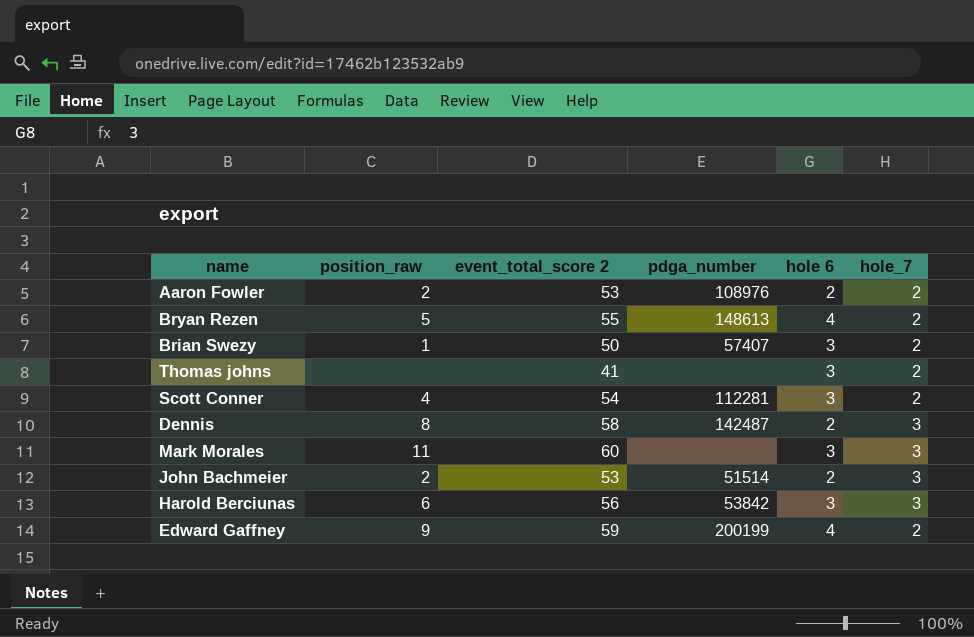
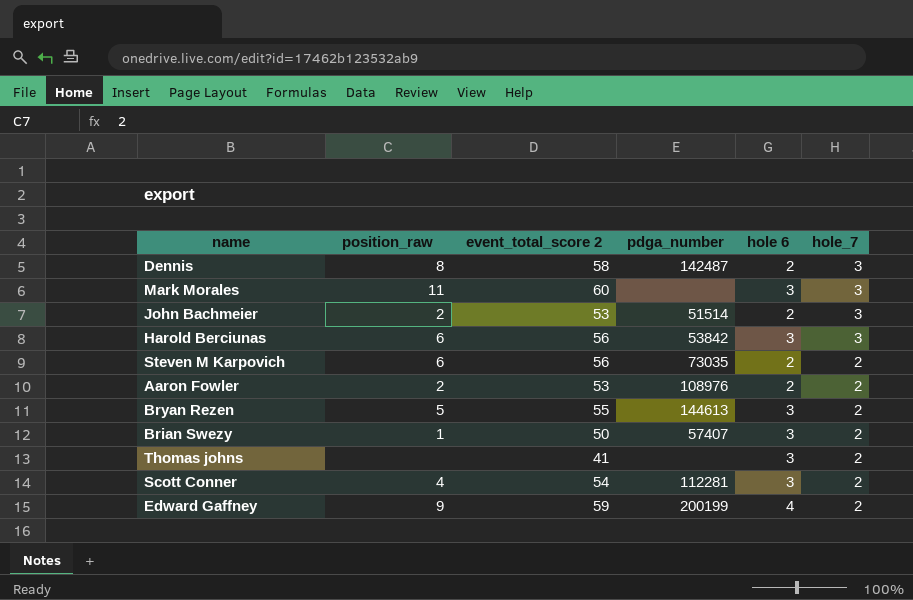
row order: none -> hole_7 descending
row Steven M Karpovich: none -> 6 | 56 | 73035 | 2 | 2
Bryan Rezen | pdga_number: 148613 -> 144613
Bryan Rezen | hole 6: 4 -> 3

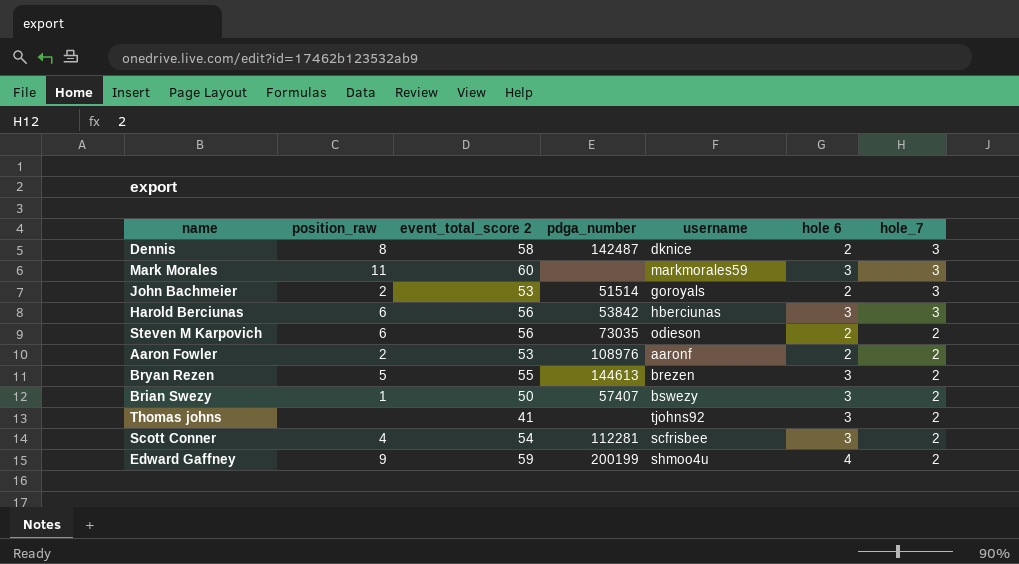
column username | position: none -> 5

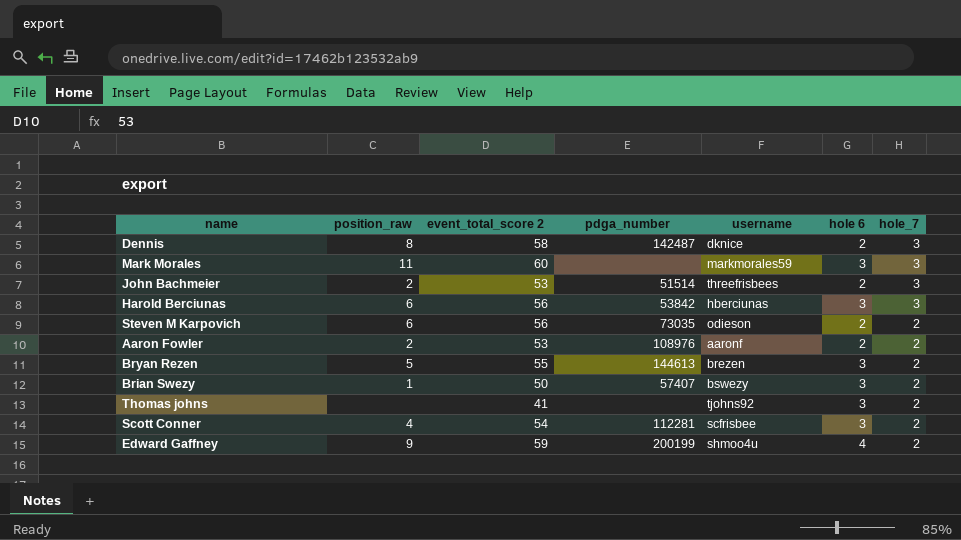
John Bachmeier | username: goroyals -> threefrisbees

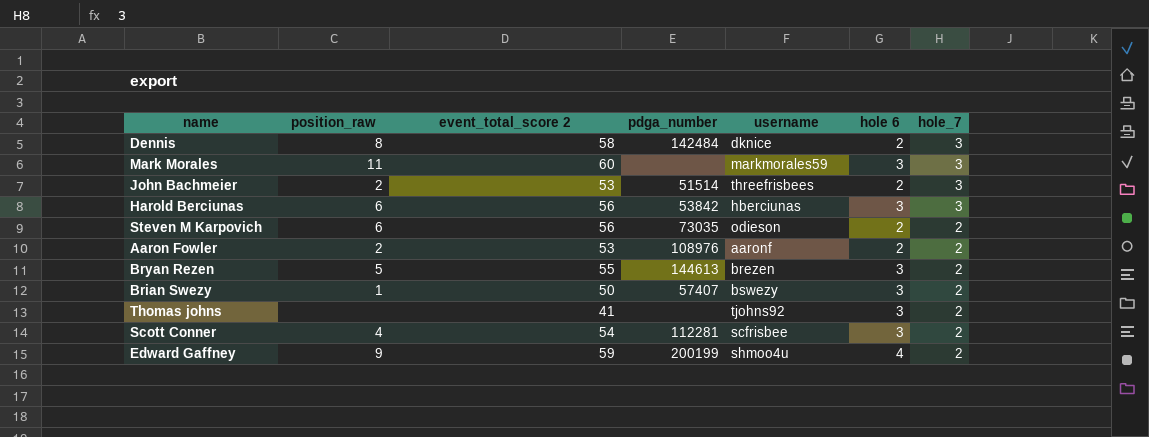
Dennis | pdga_number: 142487 -> 142484

